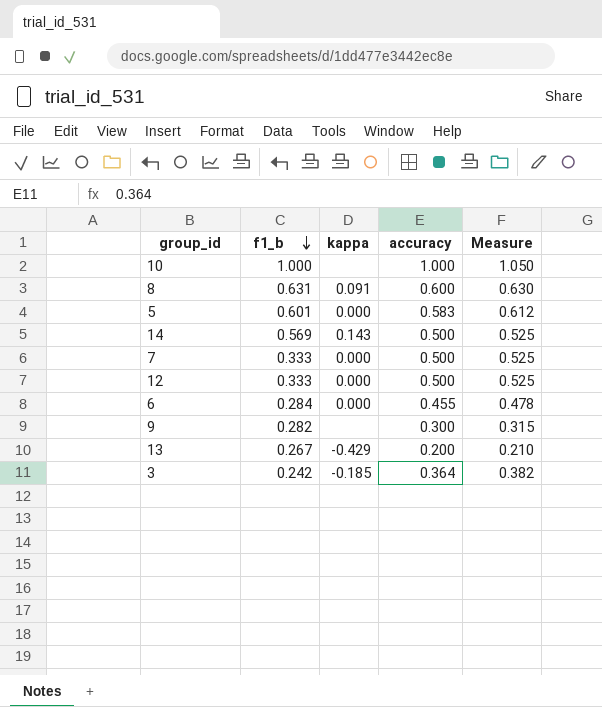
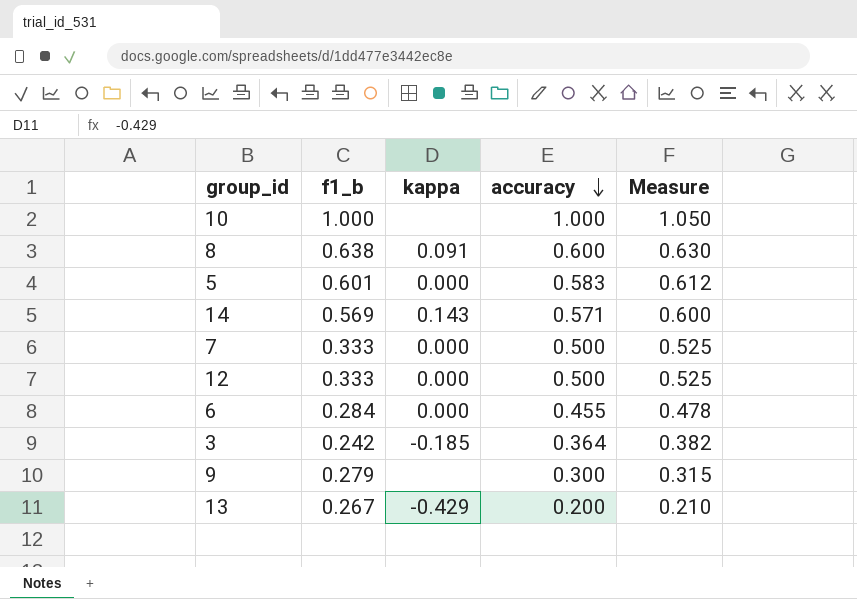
row order: f1_b descending -> accuracy descending
8 | f1_b: 0.631 -> 0.638
14 | accuracy: 0.500 -> 0.571
14 | Measure: 0.525 -> 0.600
9 | f1_b: 0.282 -> 0.279

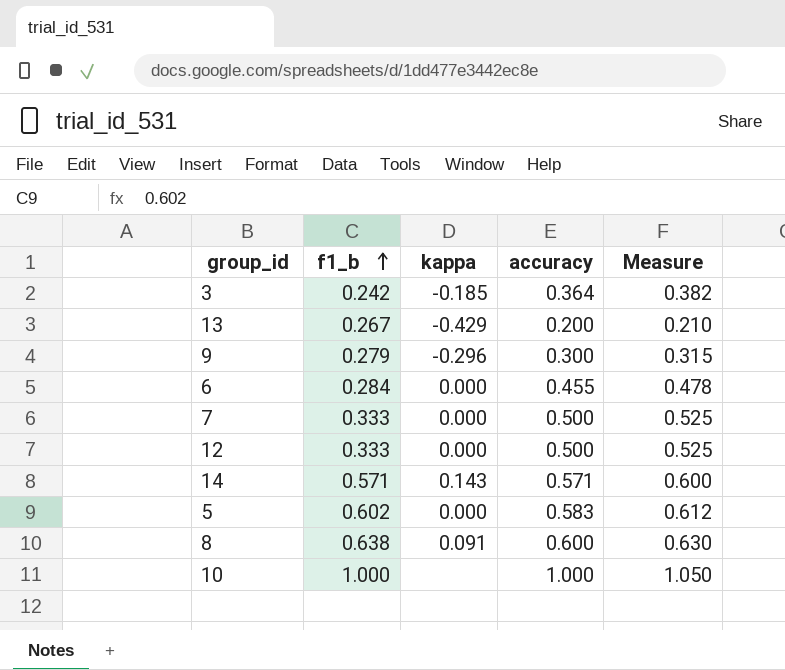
row order: accuracy descending -> f1_b ascending
9 | kappa: none -> -0.296
14 | f1_b: 0.569 -> 0.571
5 | f1_b: 0.601 -> 0.602

